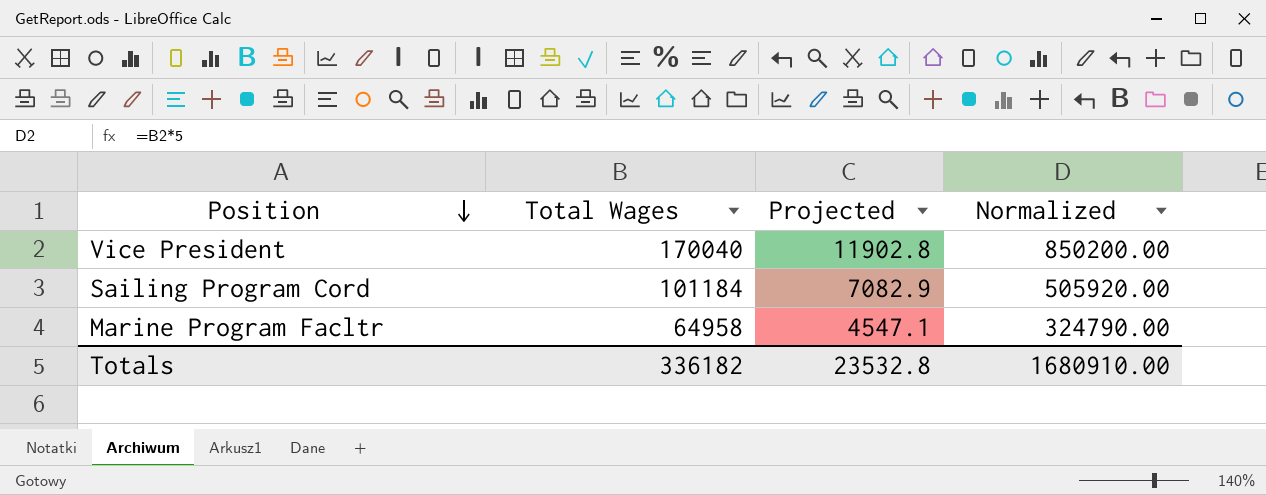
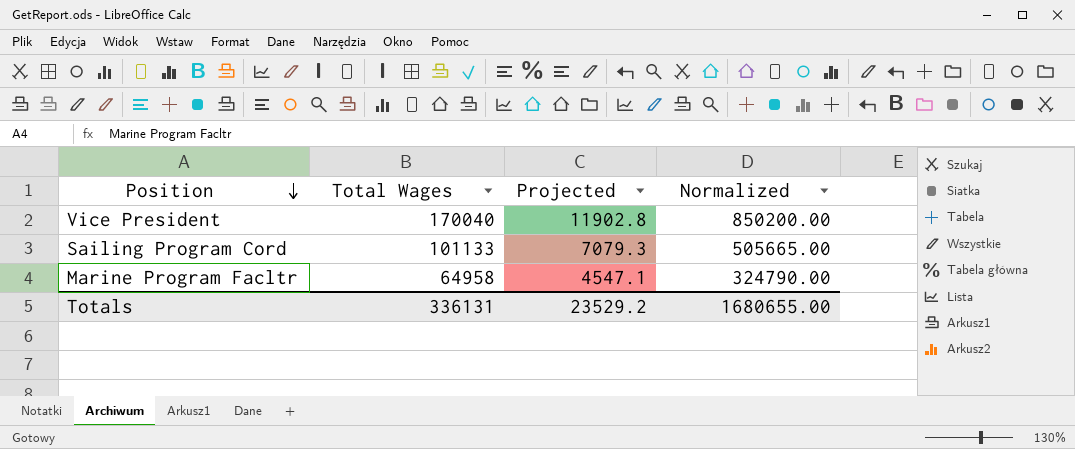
Sailing Program Cord | Total Wages: 101184 -> 101133
Sailing Program Cord | Projected: 7082.9 -> 7079.3
Sailing Program Cord | Normalized: 505920.00 -> 505665.00
Totals | Total Wages: 336182 -> 336131
Totals | Projected: 23532.8 -> 23529.2
Totals | Normalized: 1680910.00 -> 1680655.00

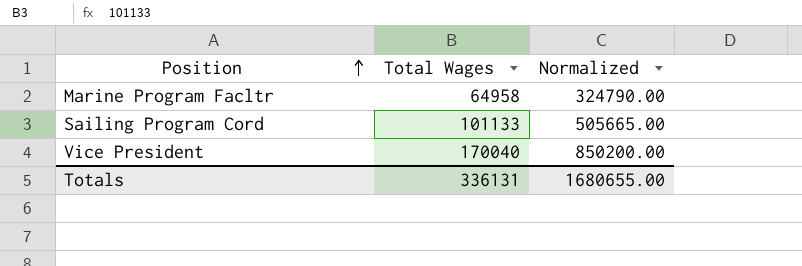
row order: Position descending -> Position ascending
column Projected | formula: [Total Wages] * 0.07 -> none

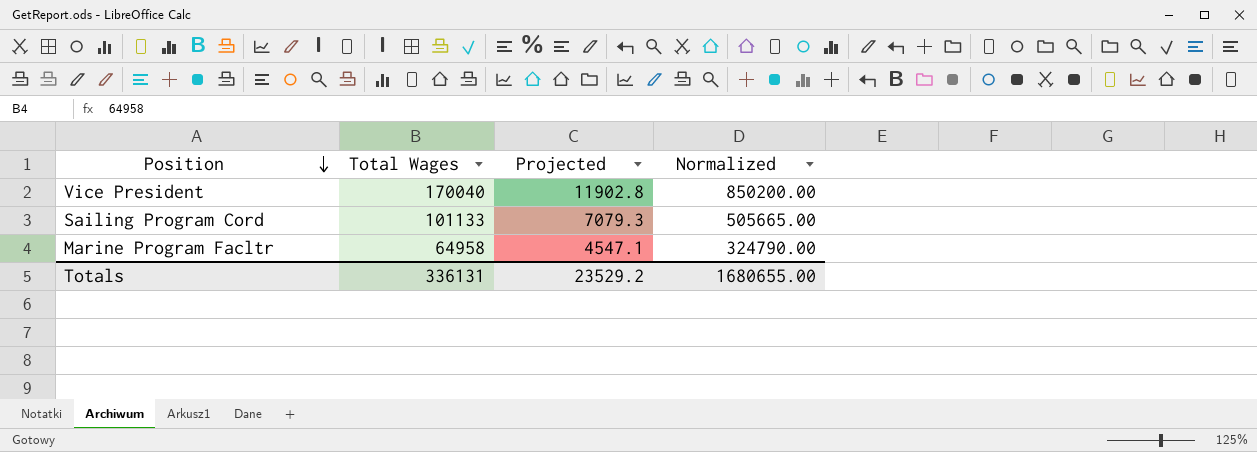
row order: Position ascending -> Position descending
column Projected | formula: none -> [Total Wages] * 0.07

